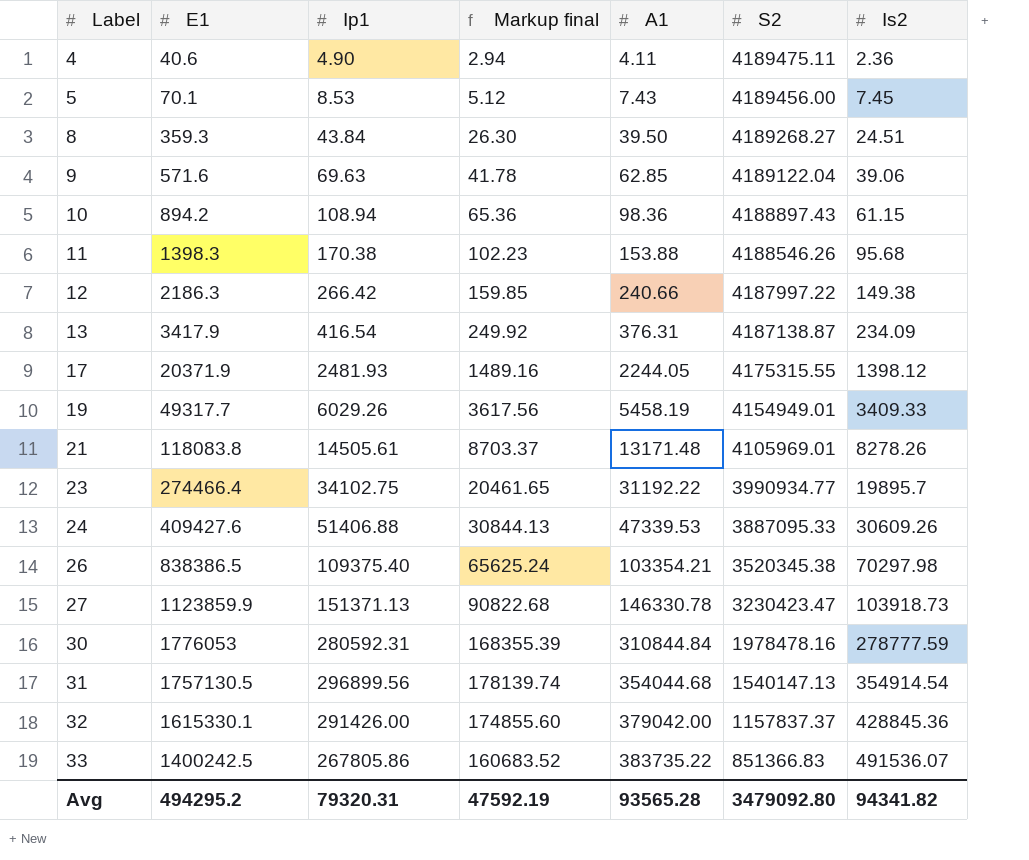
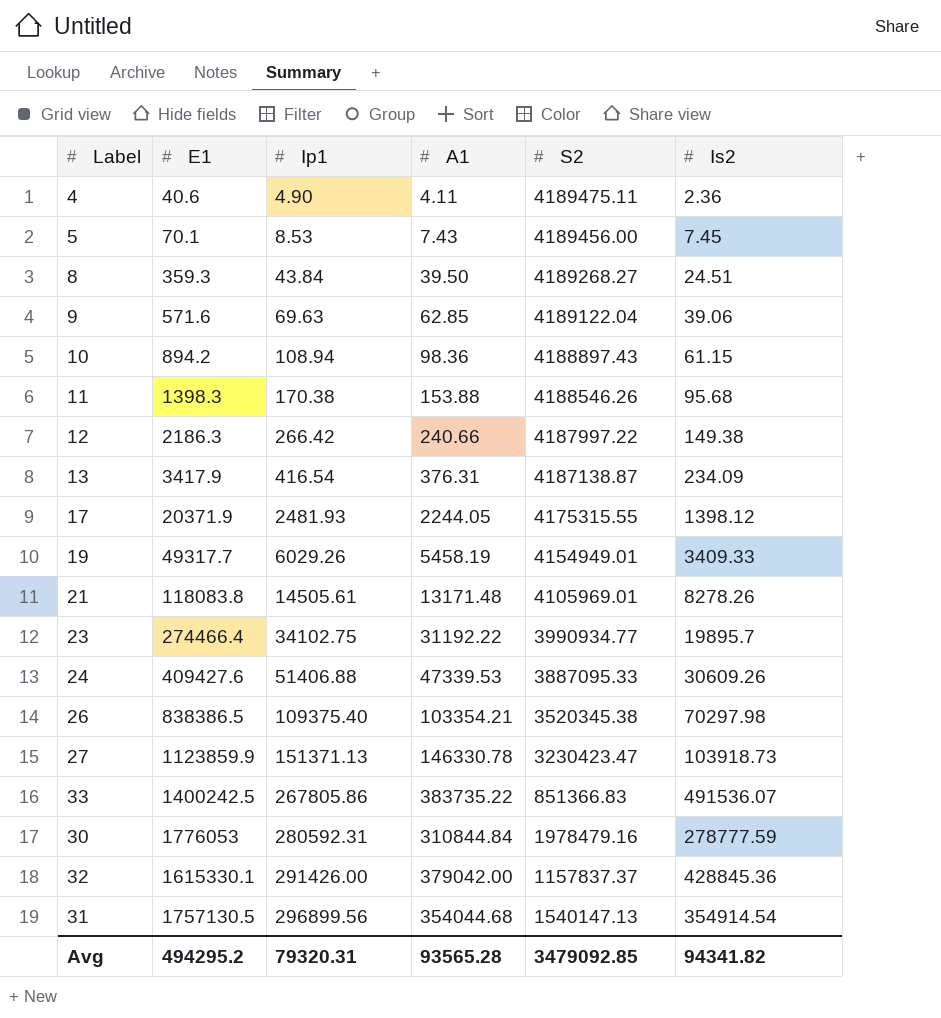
row order: Label ascending -> Ip1 ascending
column Markup final | formula: [Ip1] * 0.6 -> none
30 | S2: 1978478.16 -> 1978479.16
Avg | S2: 3479092.80 -> 3479092.85

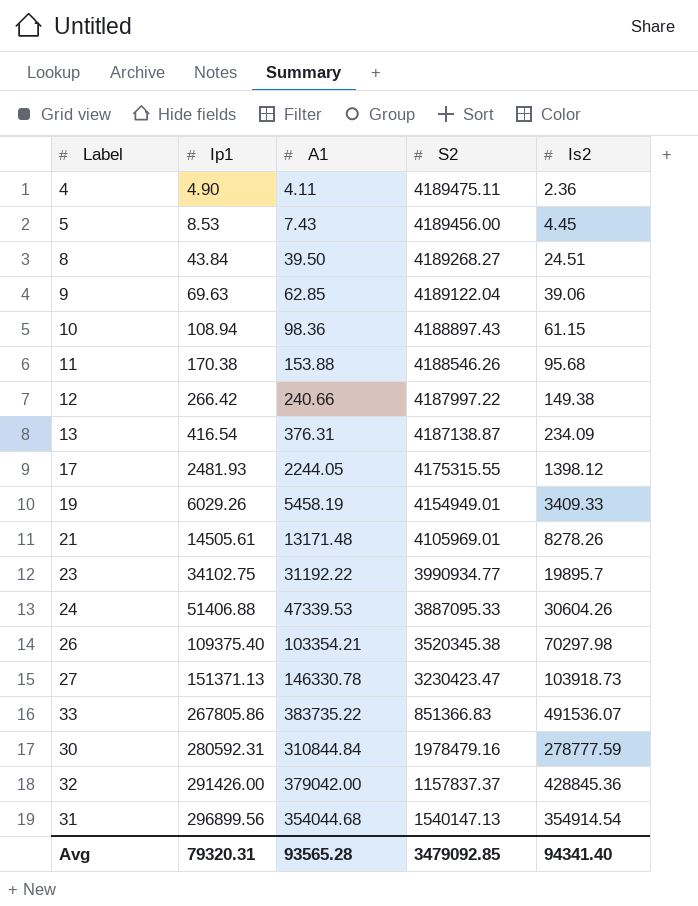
column E1 | position: 2 -> none
5 | Is2: 7.45 -> 4.45
24 | Is2: 30609.26 -> 30604.26
Avg | Is2: 94341.82 -> 94341.40

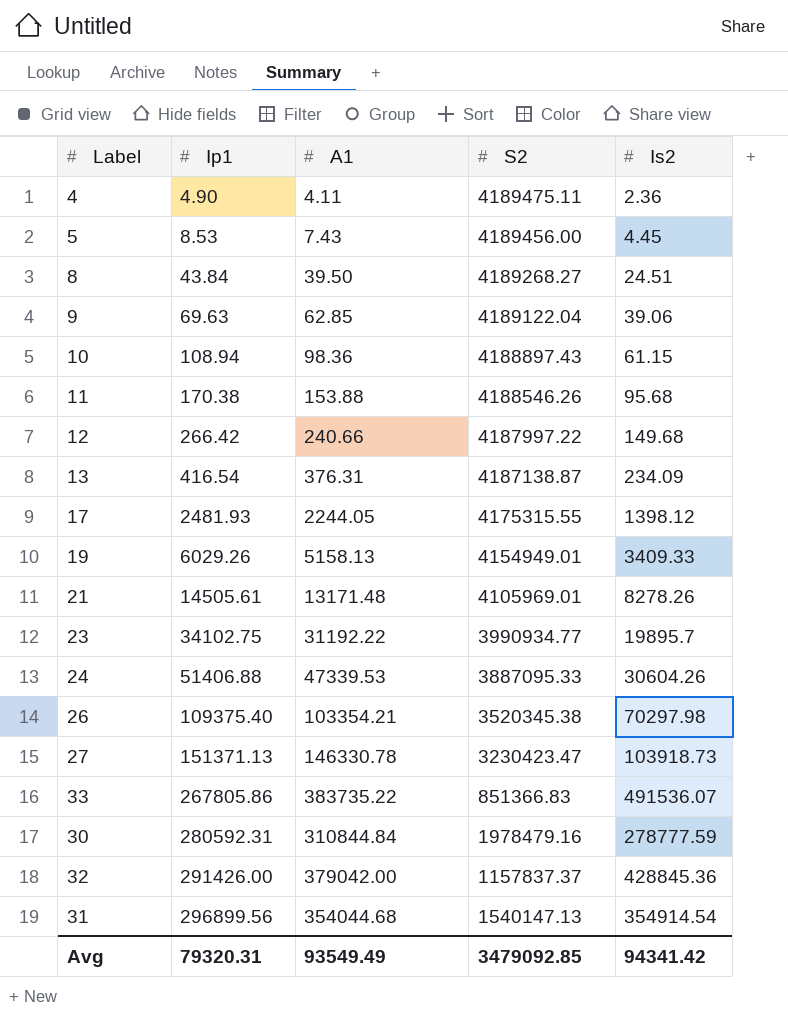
12 | Is2: 149.38 -> 149.68
19 | A1: 5458.19 -> 5158.13
Avg | A1: 93565.28 -> 93549.49
Avg | Is2: 94341.40 -> 94341.42

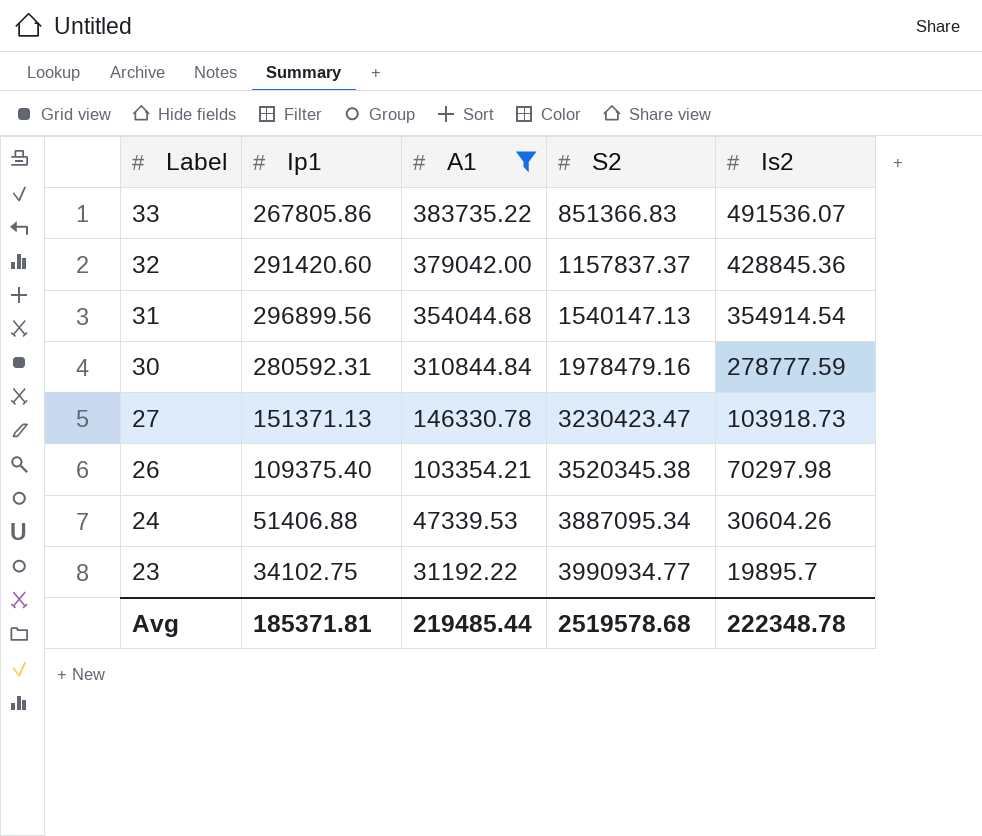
filter: none -> A1 >= 31192.22
row order: Ip1 ascending -> Label descending
32 | Ip1: 291426.00 -> 291420.60
24 | S2: 3887095.33 -> 3887095.34
Avg | Ip1: 79320.31 -> 185371.81
Avg | A1: 93549.49 -> 219485.44
Avg | S2: 3479092.85 -> 2519578.68
Avg | Is2: 94341.42 -> 222348.78

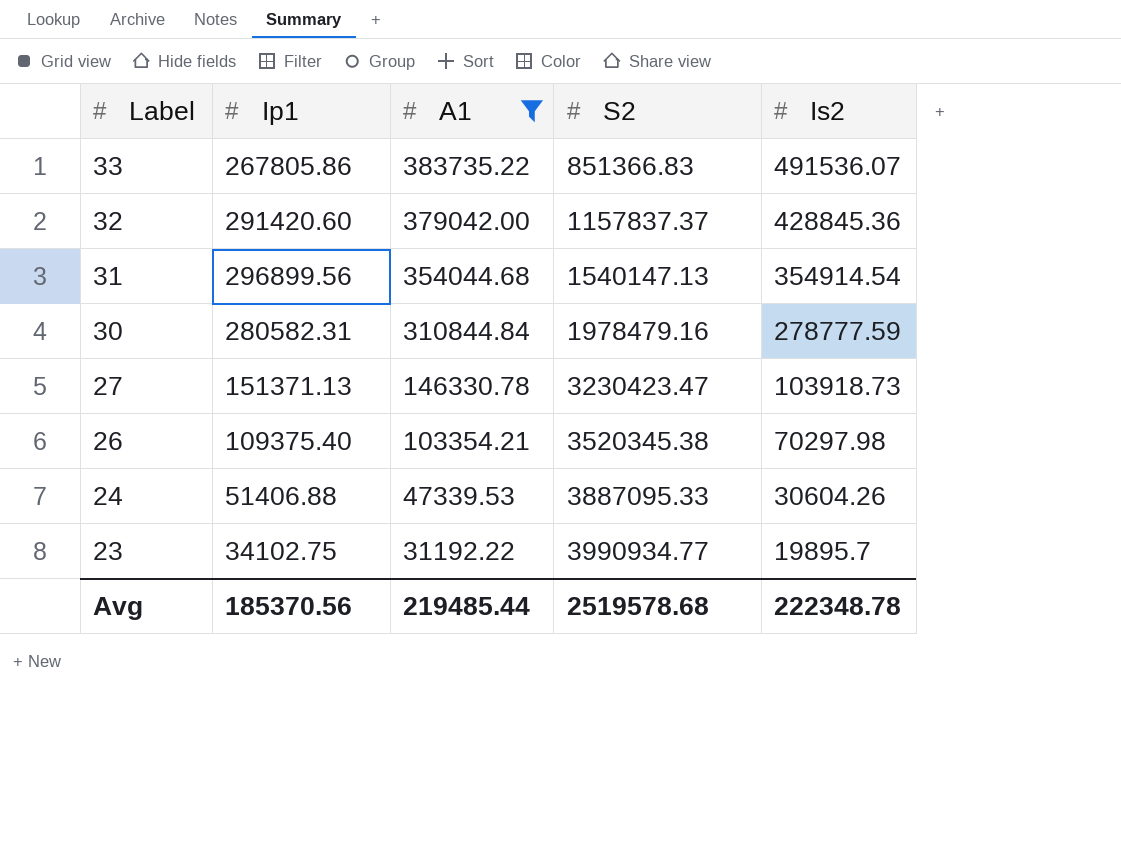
30 | Ip1: 280592.31 -> 280582.31
24 | S2: 3887095.34 -> 3887095.33
Avg | Ip1: 185371.81 -> 185370.56

